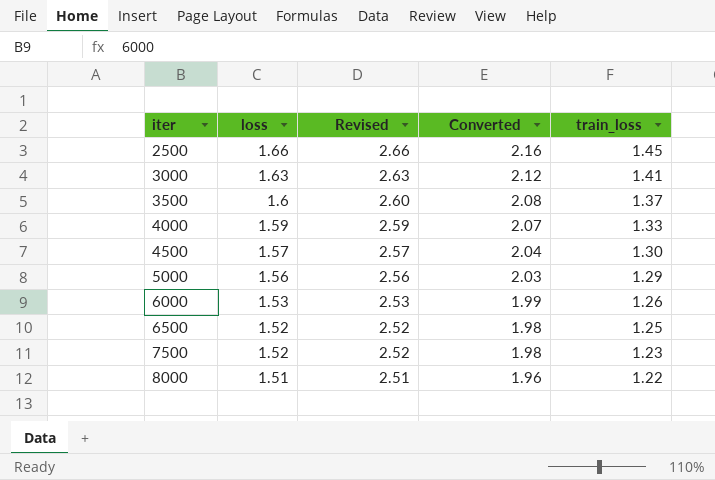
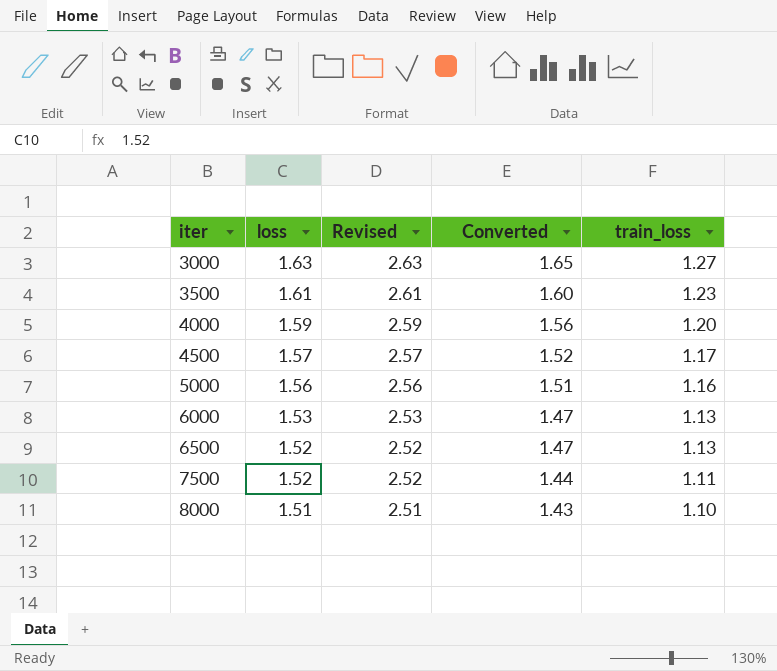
column Converted | formula: [loss] * 1.3 -> [train_loss] * 1.3
row 2500: 1.66 | 2.66 | 2.16 | 1.45 -> none
3000 | train_loss: 1.41 -> 1.27
3500 | loss: 1.6 -> 1.61
3500 | Revised: 2.60 -> 2.61
3500 | train_loss: 1.37 -> 1.23
4000 | train_loss: 1.33 -> 1.20
4500 | train_loss: 1.30 -> 1.17
5000 | train_loss: 1.29 -> 1.16
6000 | train_loss: 1.26 -> 1.13
6500 | train_loss: 1.25 -> 1.13
7500 | train_loss: 1.23 -> 1.11
8000 | train_loss: 1.22 -> 1.10

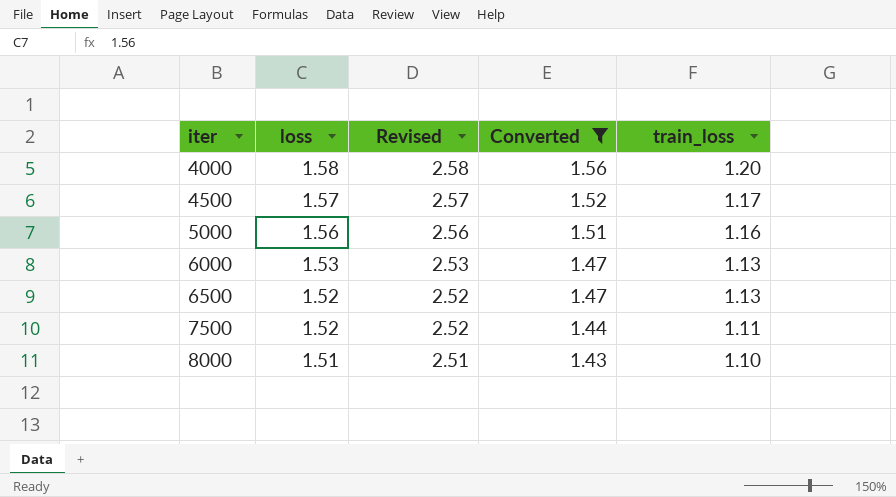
filter: none -> Converted <= 1.56
4000 | loss: 1.59 -> 1.58
4000 | Revised: 2.59 -> 2.58

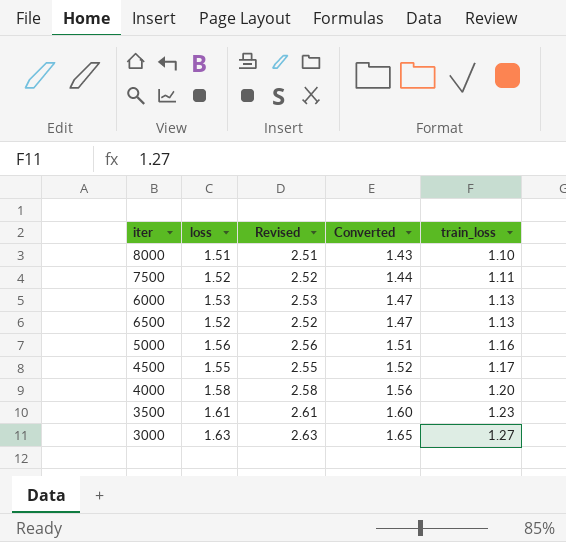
filter: Converted <= 1.56 -> none
row order: iter ascending -> Converted ascending
4500 | loss: 1.57 -> 1.55
4500 | Revised: 2.57 -> 2.55

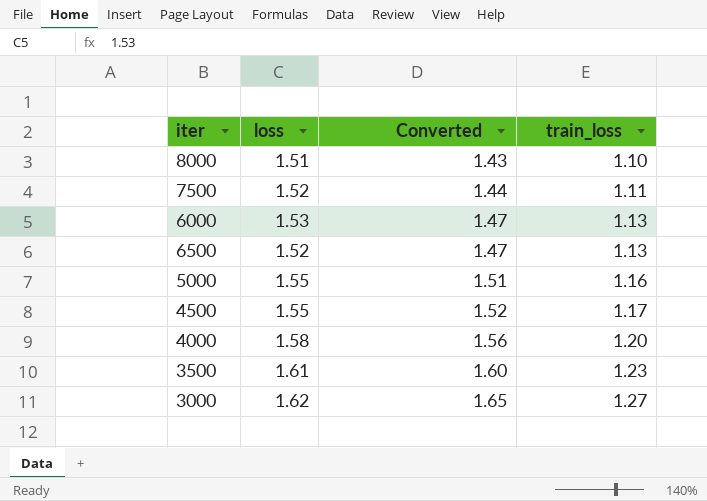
column Revised | formula: [loss] + 1 -> none
5000 | loss: 1.56 -> 1.55
3000 | loss: 1.63 -> 1.62

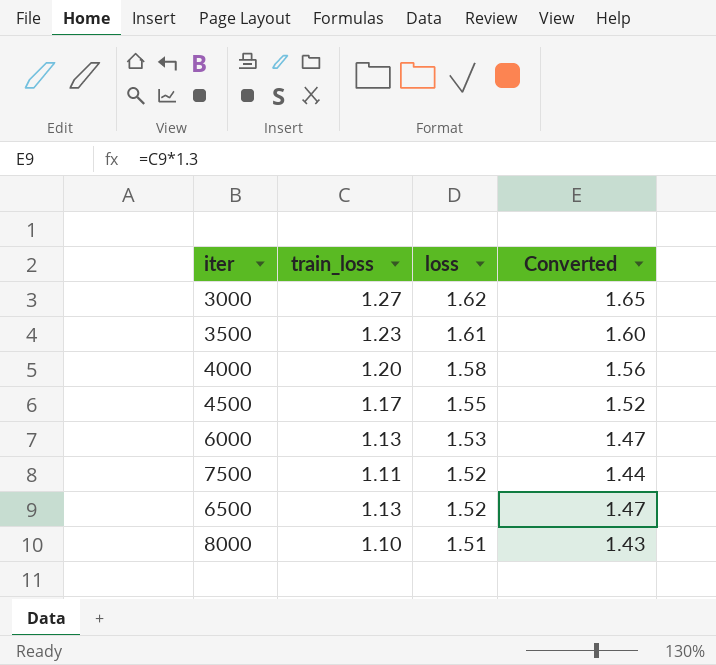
row order: Converted ascending -> loss descending
column train_loss | position: 4 -> 2
row 5000: 1.55 | 1.51 | 1.16 -> none

